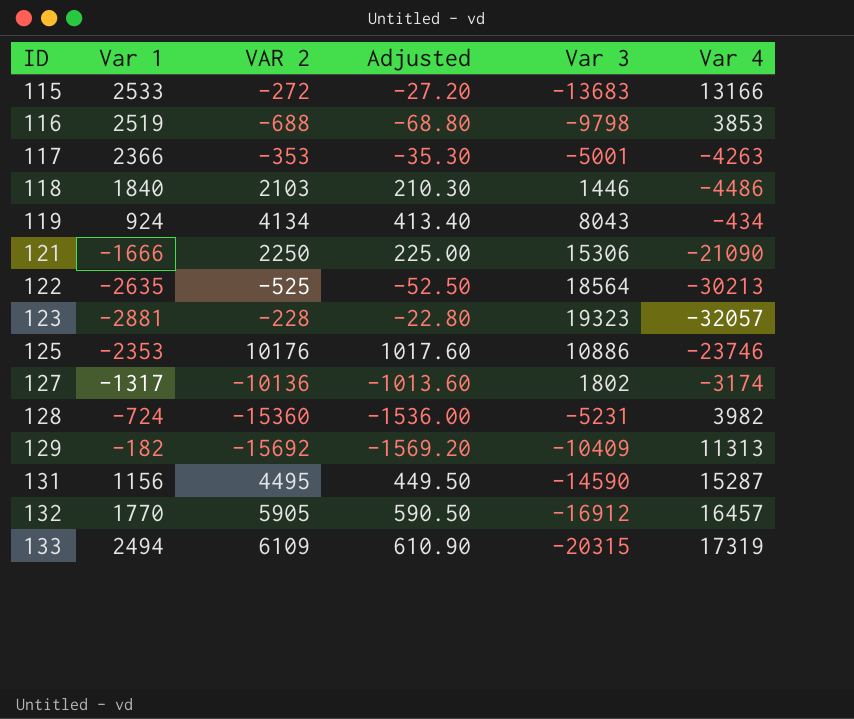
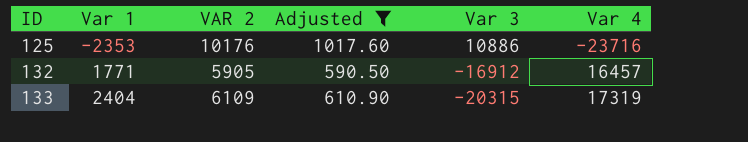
filter: none -> Adjusted >= 590.50
125 | Var 4: -23746 -> -23716
132 | Var 1: 1770 -> 1771
133 | Var 1: 2494 -> 2404

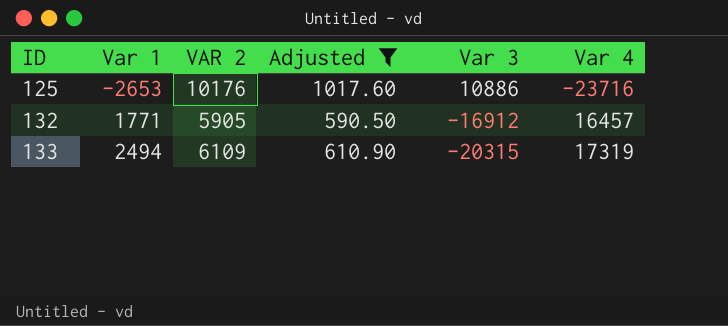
125 | Var 1: -2353 -> -2653
133 | Var 1: 2404 -> 2494

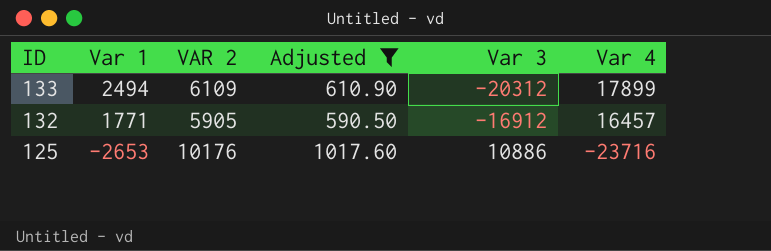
row order: ID ascending -> ID descending
133 | Var 3: -20315 -> -20312
133 | Var 4: 17319 -> 17899

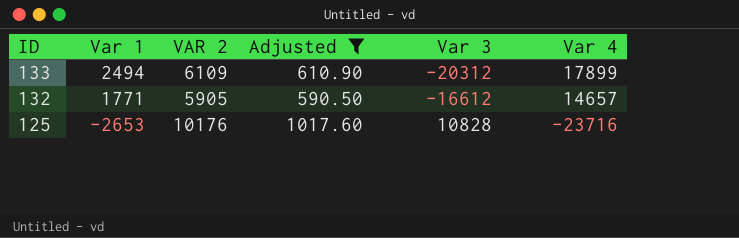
132 | Var 3: -16912 -> -16612
132 | Var 4: 16457 -> 14657
125 | Var 3: 10886 -> 10828

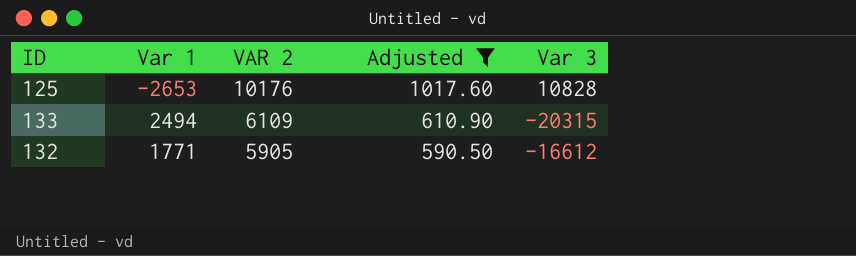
row order: ID descending -> VAR 2 descending
column Var 4 | position: 6 -> none
133 | Var 3: -20312 -> -20315

